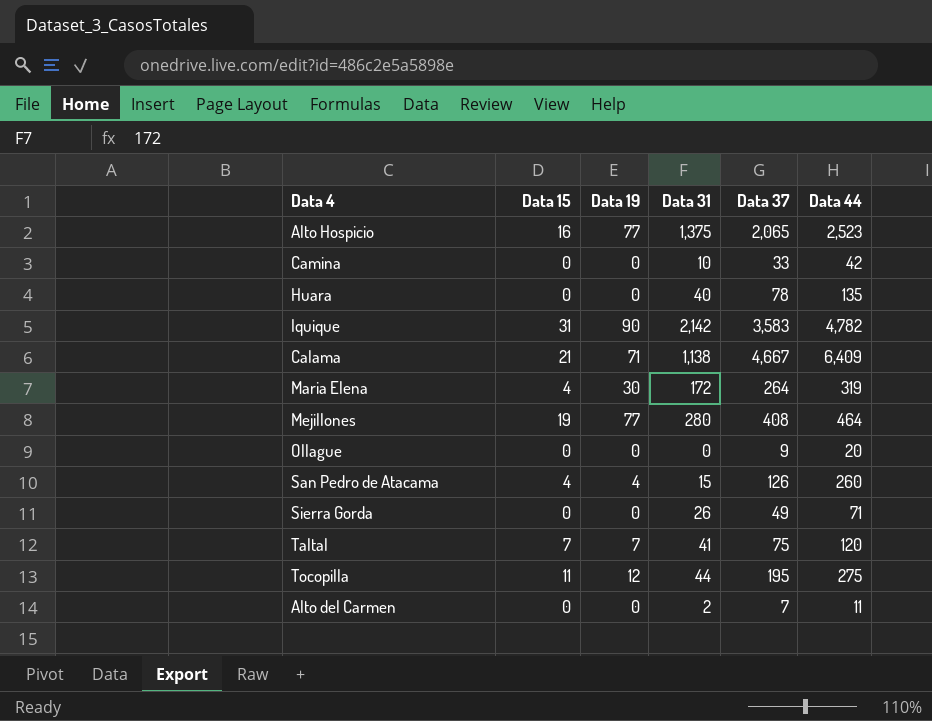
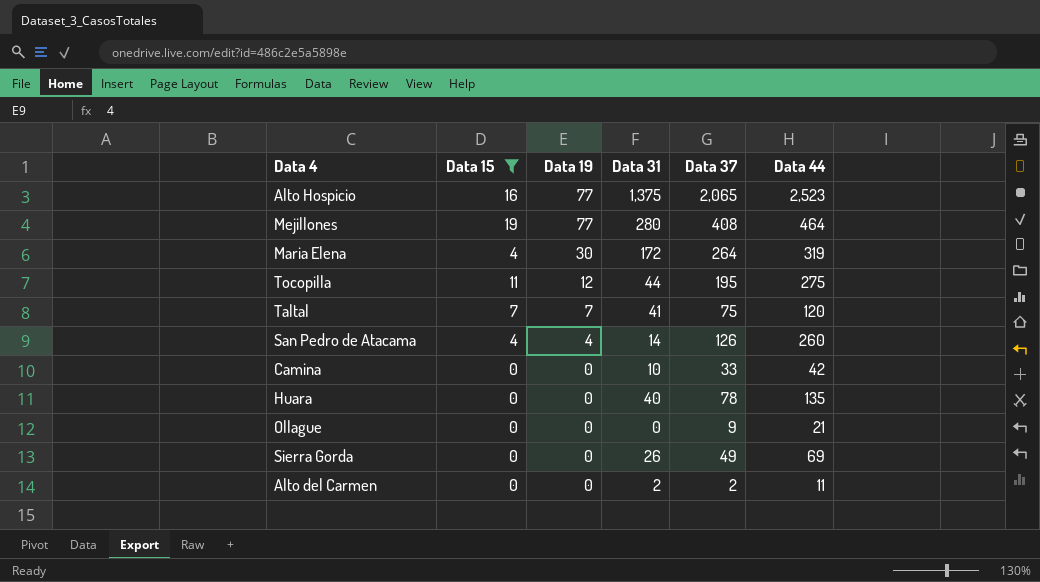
filter: none -> Data 15 <= 19
row order: none -> Data 19 descending
San Pedro de Atacama | Data 31: 15 -> 14
Ollague | Data 44: 20 -> 21
Sierra Gorda | Data 44: 71 -> 69
Alto del Carmen | Data 37: 7 -> 2

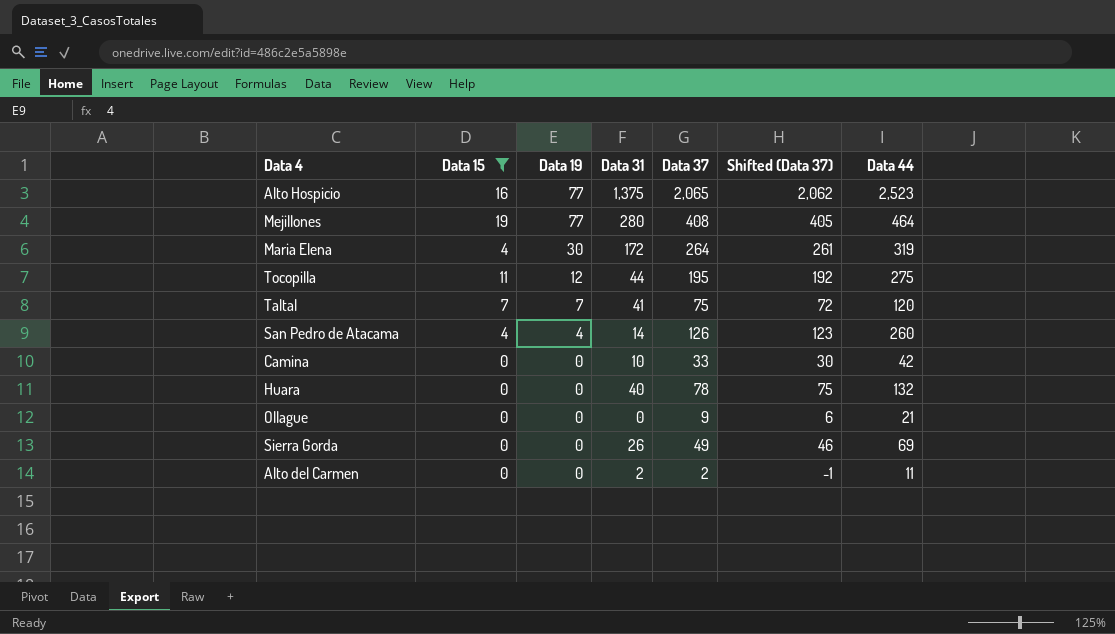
column Shifted (Data 37) | formula: none -> [Data 37] - 3
Huara | Data 44: 135 -> 132

